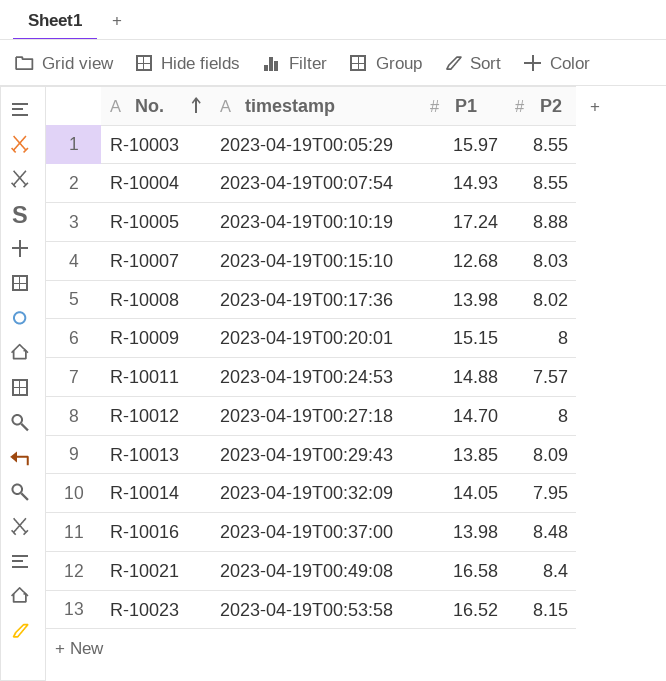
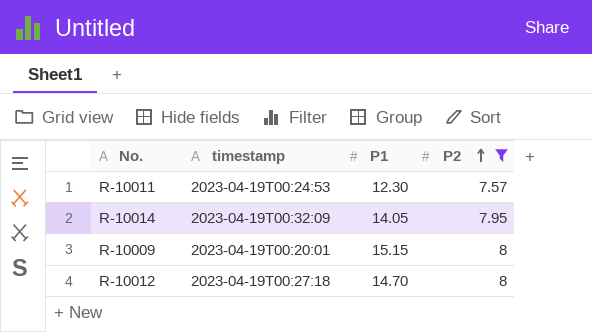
filter: none -> P2 <= 8
row order: No. ascending -> P2 ascending
R-10011 | P1: 14.88 -> 12.30

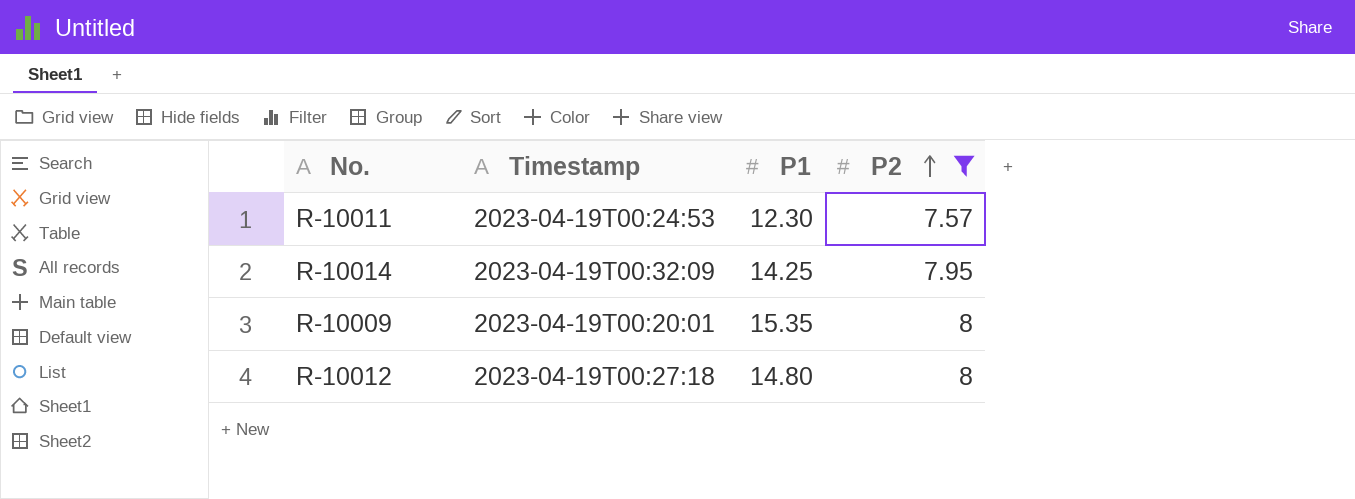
column name: timestamp -> Timestamp
R-10014 | P1: 14.05 -> 14.25
R-10009 | P1: 15.15 -> 15.35
R-10012 | P1: 14.70 -> 14.80

